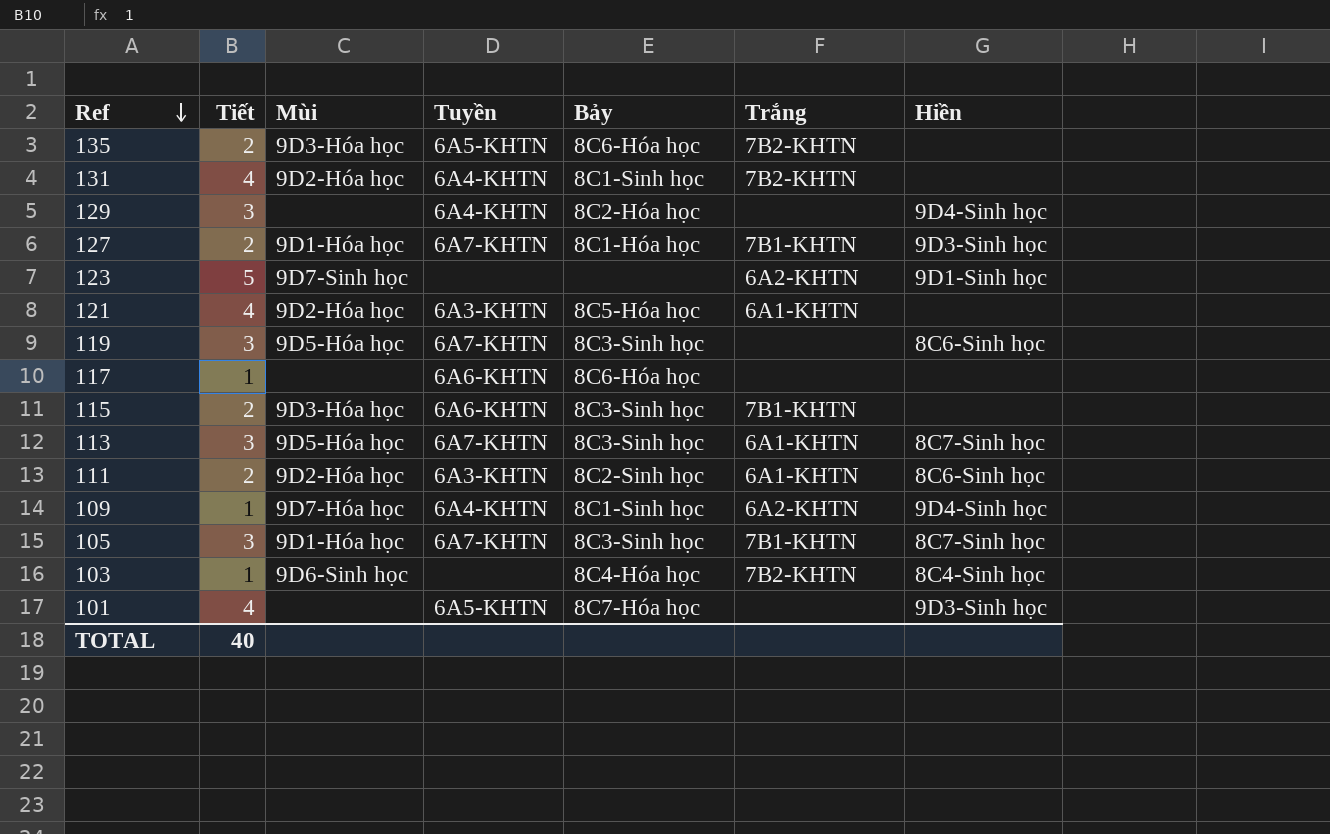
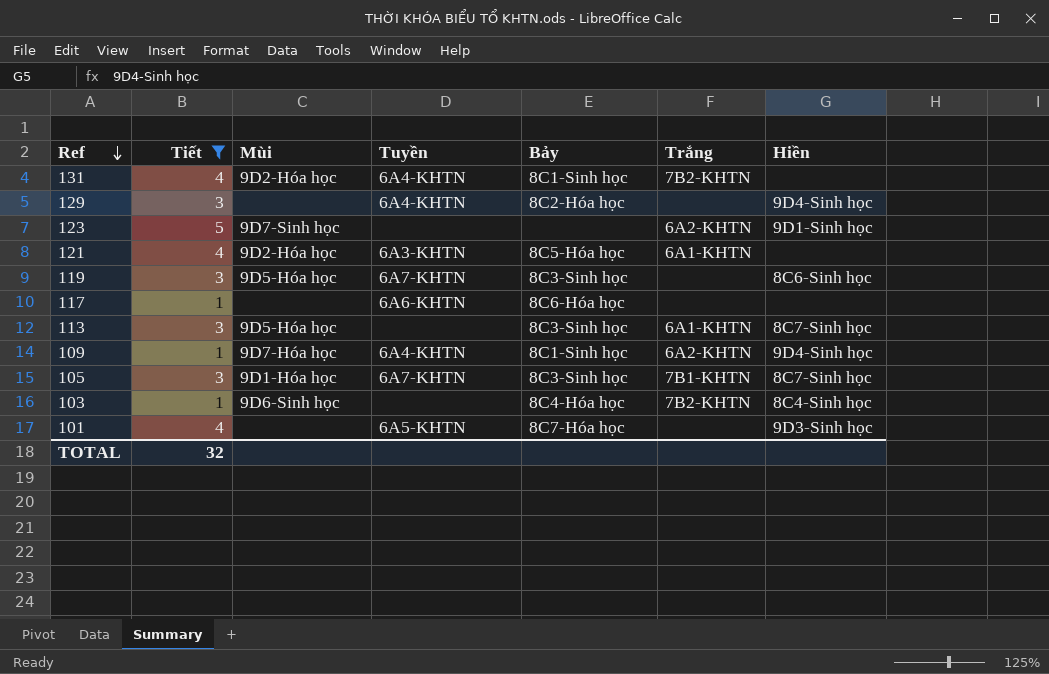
filter: none -> Tiết != 2
113 | Tuyền: 6A7-KHTN -> none
TOTAL | Tiết: 40 -> 32

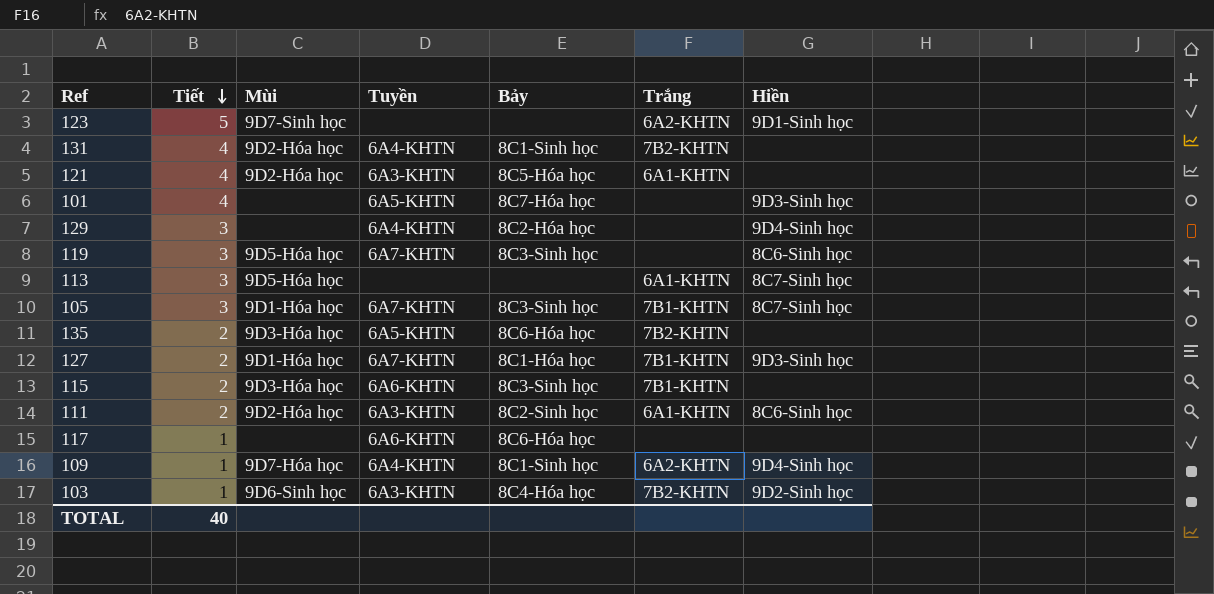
filter: Tiết != 2 -> none
row order: Ref descending -> Tiết descending
113 | Bảy: 8C3-Sinh học -> none
103 | Tuyền: none -> 6A3-KHTN
103 | Hiền: 8C4-Sinh học -> 9D2-Sinh học
TOTAL | Tiết: 32 -> 40

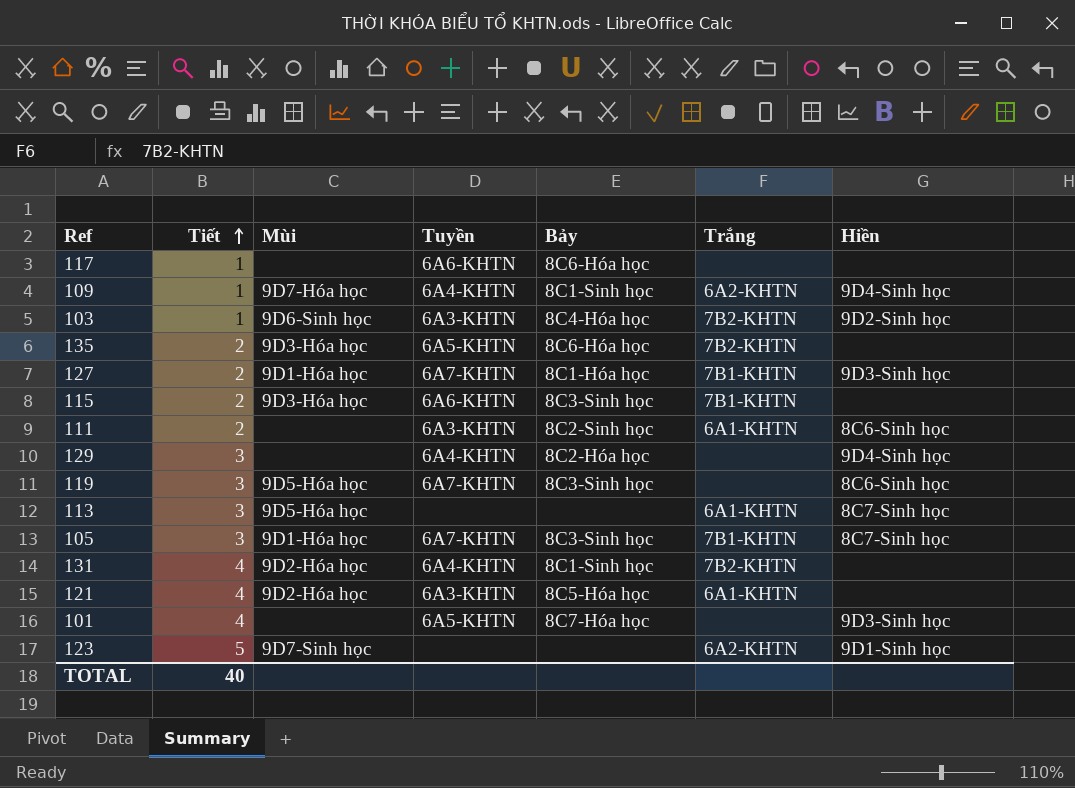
row order: Tiết descending -> Tiết ascending
111 | Mùi: 9D2-Hóa học -> none

